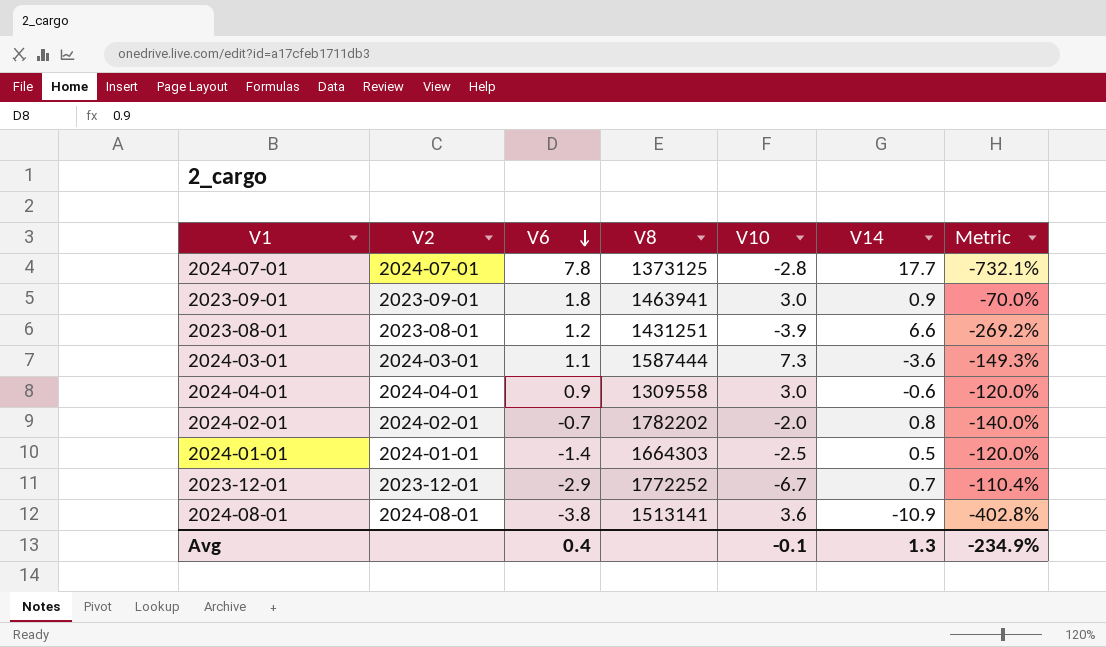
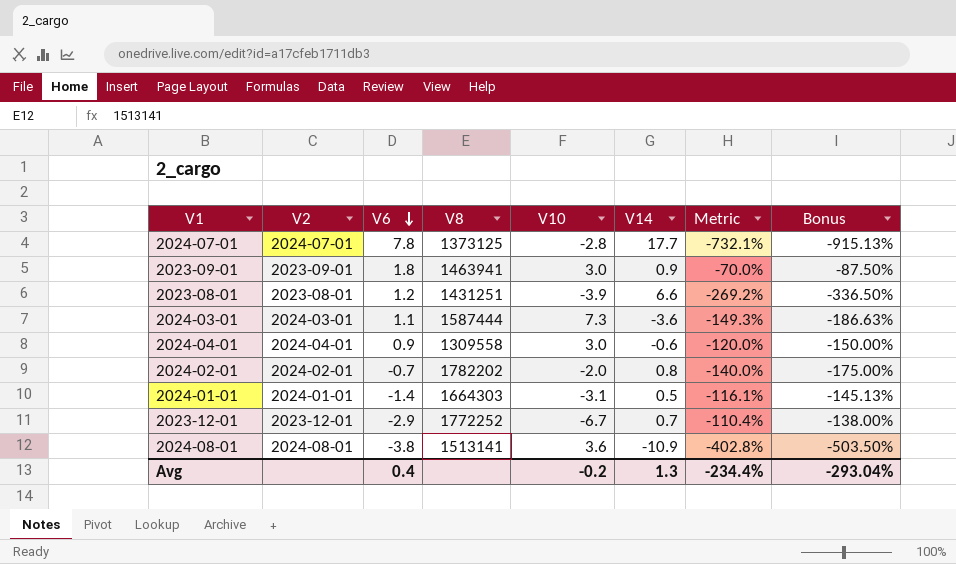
column Bonus | formula: none -> [Metric] * 1.25
2024-01-01 | V10: -2.5 -> -3.1
2024-01-01 | Metric: -120.0% -> -116.1%
Avg | V10: -0.1 -> -0.2
Avg | Metric: -234.9% -> -234.4%

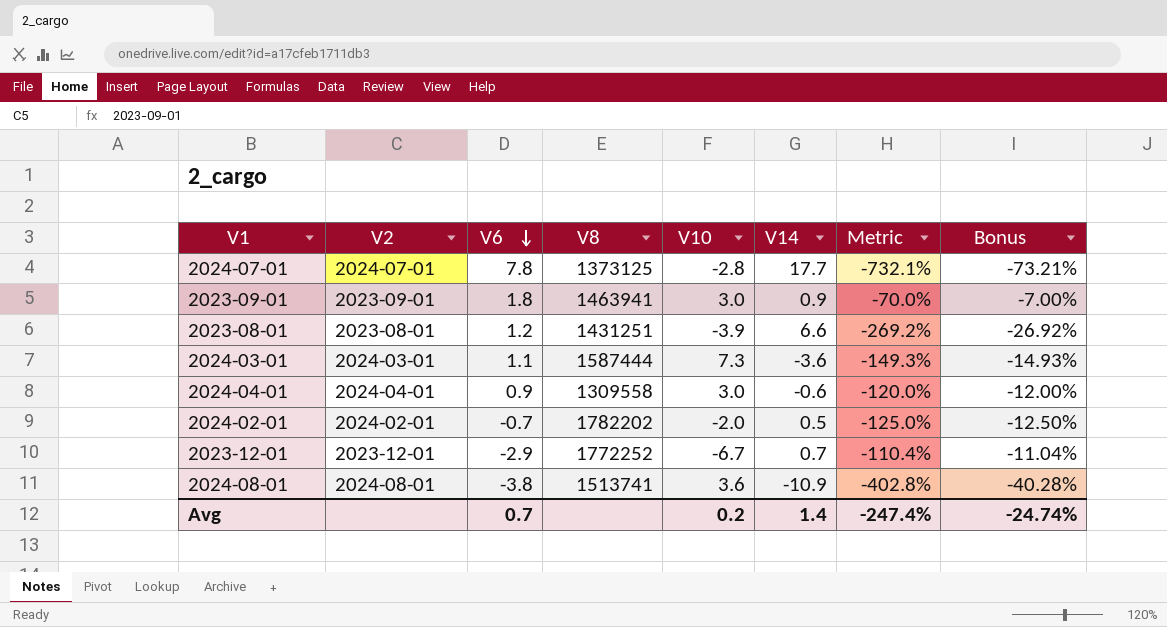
column Bonus | formula: [Metric] * 1.25 -> [Metric] * 0.1
row 2024-01-01: 2024-01-01 | -1.4 | 1664303 | -3.1 | 0.5 | -116.1% | -145.13% -> none
2024-02-01 | V14: 0.8 -> 0.5
2024-02-01 | Metric: -140.0% -> -125.0%
2024-08-01 | V8: 1513141 -> 1513741
Avg | V6: 0.4 -> 0.7
Avg | V10: -0.2 -> 0.2
Avg | V14: 1.3 -> 1.4
Avg | Metric: -234.4% -> -247.4%
Avg | Bonus: -293.04% -> -24.74%

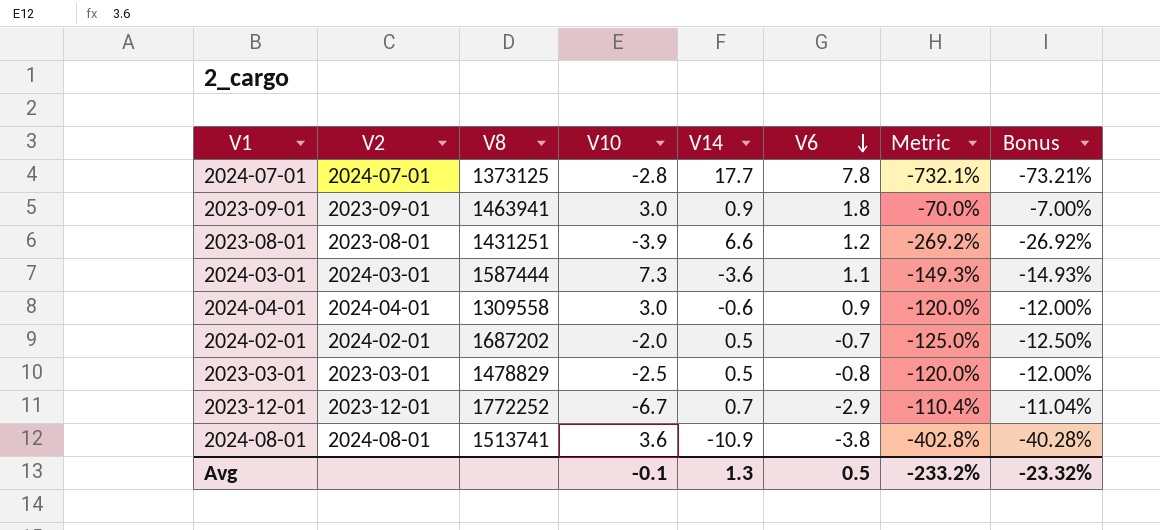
column V6 | position: 3 -> 6
2024-02-01 | V8: 1782202 -> 1687202
row 2023-03-01: none -> 2023-03-01 | 1478829 | -2.5 | 0.5 | -0.8 | -120.0% | -12.00%
Avg | V10: 0.2 -> -0.1
Avg | V14: 1.4 -> 1.3
Avg | V6: 0.7 -> 0.5
Avg | Metric: -247.4% -> -233.2%
Avg | Bonus: -24.74% -> -23.32%

